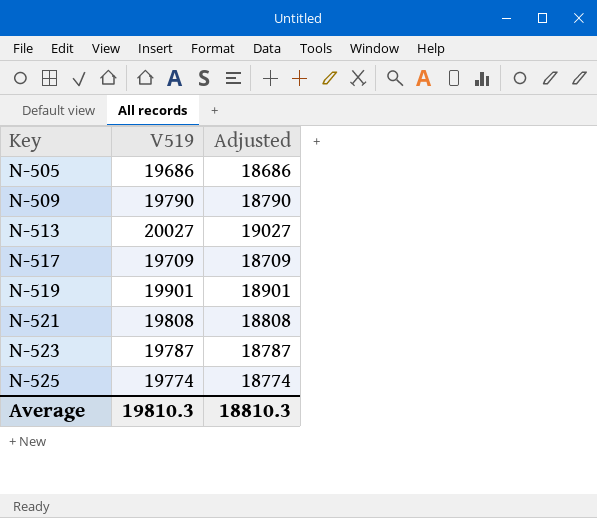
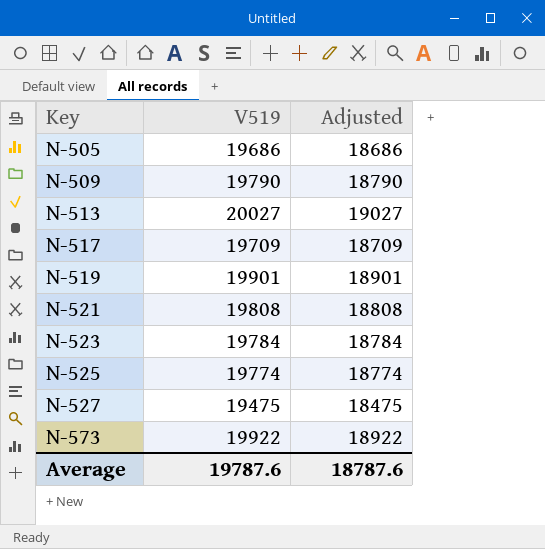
N-523 | V519: 19787 -> 19784
N-523 | Adjusted: 18787 -> 18784
row N-527: none -> 19475 | 18475
row N-573: none -> 19922 | 18922
Average | V519: 19810.3 -> 19787.6
Average | Adjusted: 18810.3 -> 18787.6

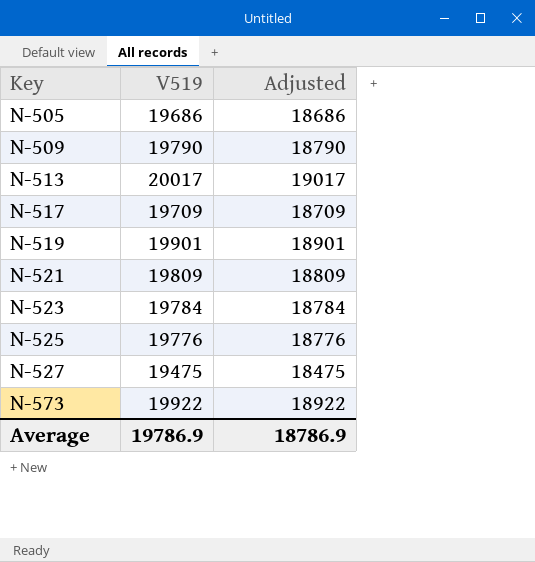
N-513 | V519: 20027 -> 20017
N-513 | Adjusted: 19027 -> 19017
N-521 | V519: 19808 -> 19809
N-521 | Adjusted: 18808 -> 18809
N-525 | V519: 19774 -> 19776
N-525 | Adjusted: 18774 -> 18776
Average | V519: 19787.6 -> 19786.9
Average | Adjusted: 18787.6 -> 18786.9

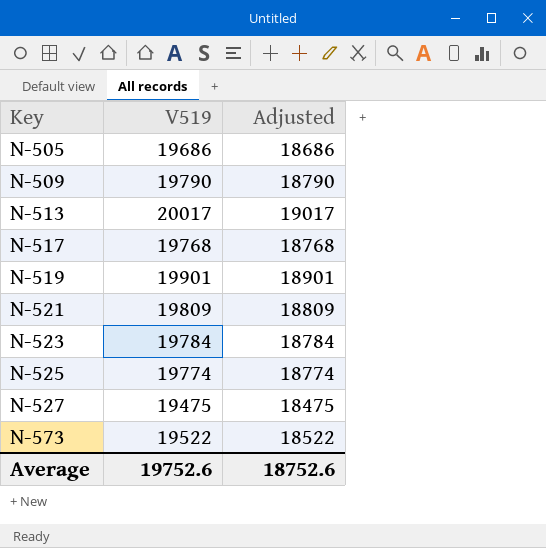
N-517 | V519: 19709 -> 19768
N-517 | Adjusted: 18709 -> 18768
N-525 | V519: 19776 -> 19774
N-525 | Adjusted: 18776 -> 18774
N-573 | V519: 19922 -> 19522
N-573 | Adjusted: 18922 -> 18522
Average | V519: 19786.9 -> 19752.6
Average | Adjusted: 18786.9 -> 18752.6

